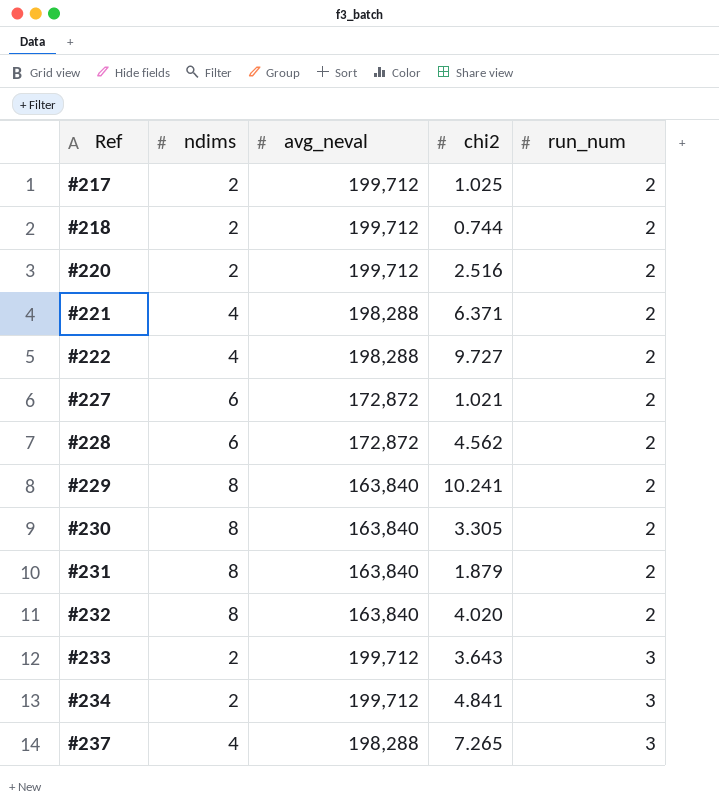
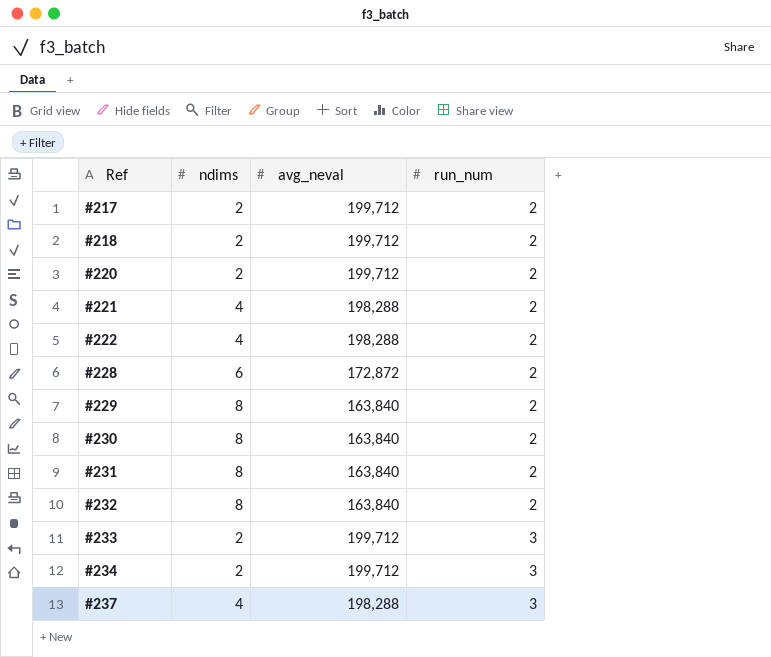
column chi2 | position: 4 -> none
row #227: 6 | 172,872 | 1.021 | 2 -> none

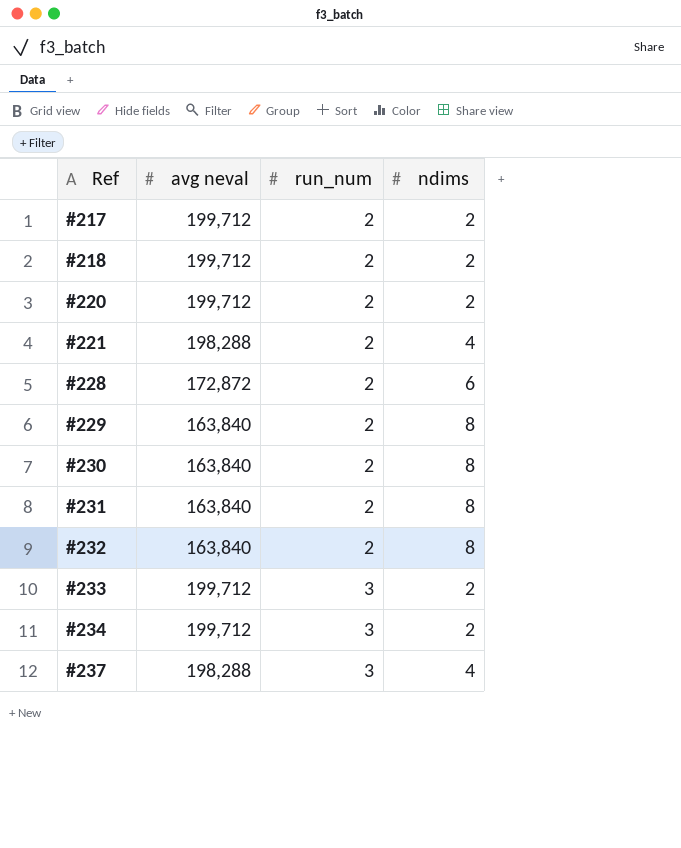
column name: avg_neval -> avg neval
column ndims | position: 2 -> 4
row #222: 4 | 198,288 | 2 -> none

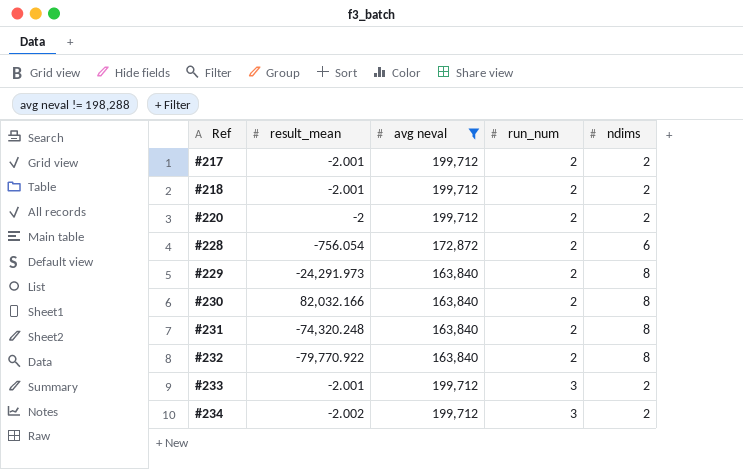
filter: none -> avg neval != 198,288
column result_mean | position: none -> 2

